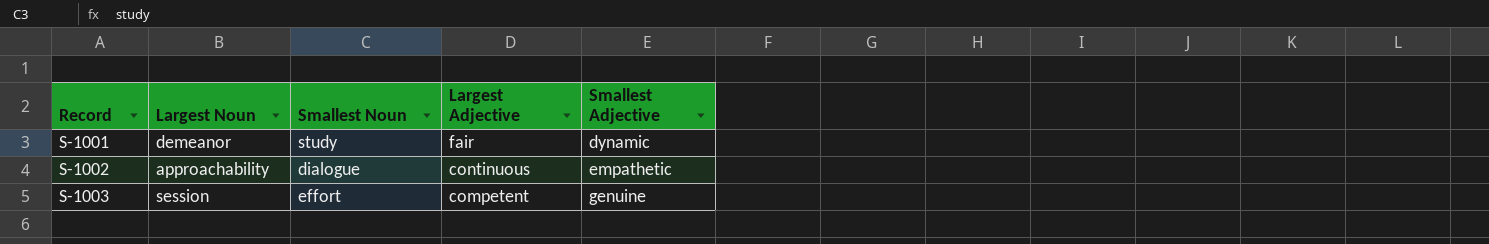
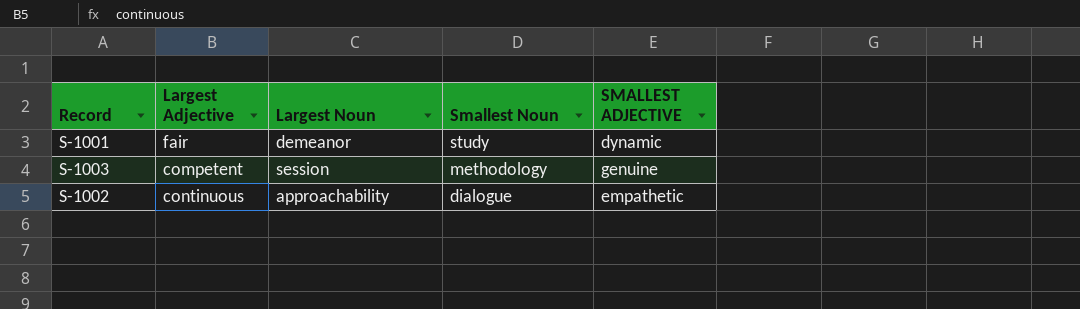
row order: Record ascending -> Smallest Noun descending
column Largest Adjective | position: 4 -> 2
column name: Smallest Adjective -> SMALLEST ADJECTIVE
S-1003 | Smallest Noun: effort -> methodology

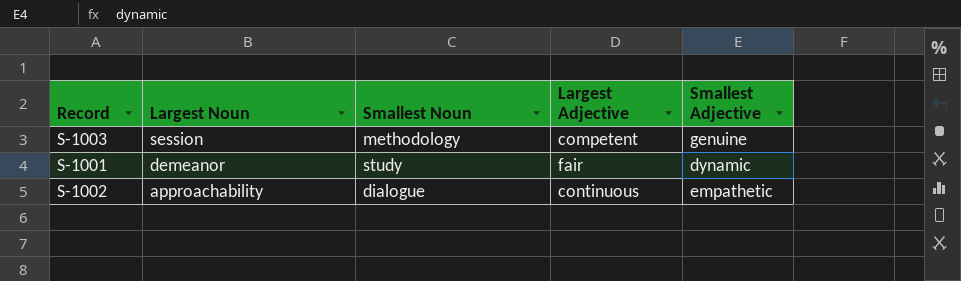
row order: Smallest Noun descending -> Largest Noun descending
column Largest Adjective | position: 2 -> 4
column name: SMALLEST ADJECTIVE -> Smallest Adjective

